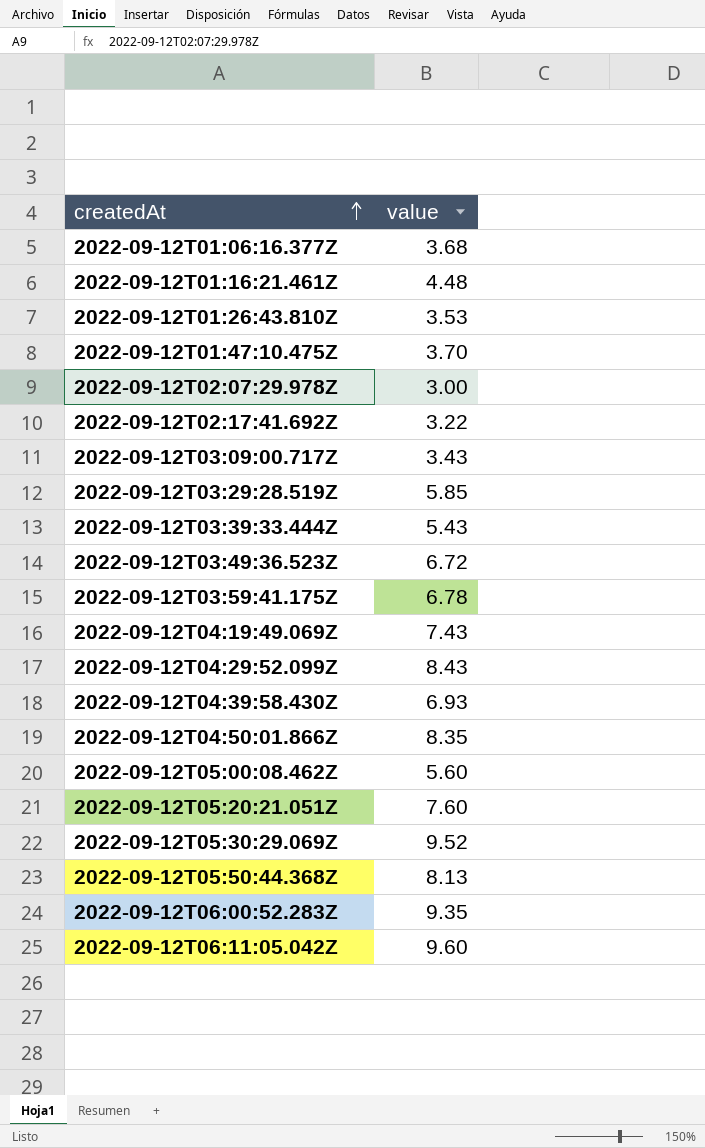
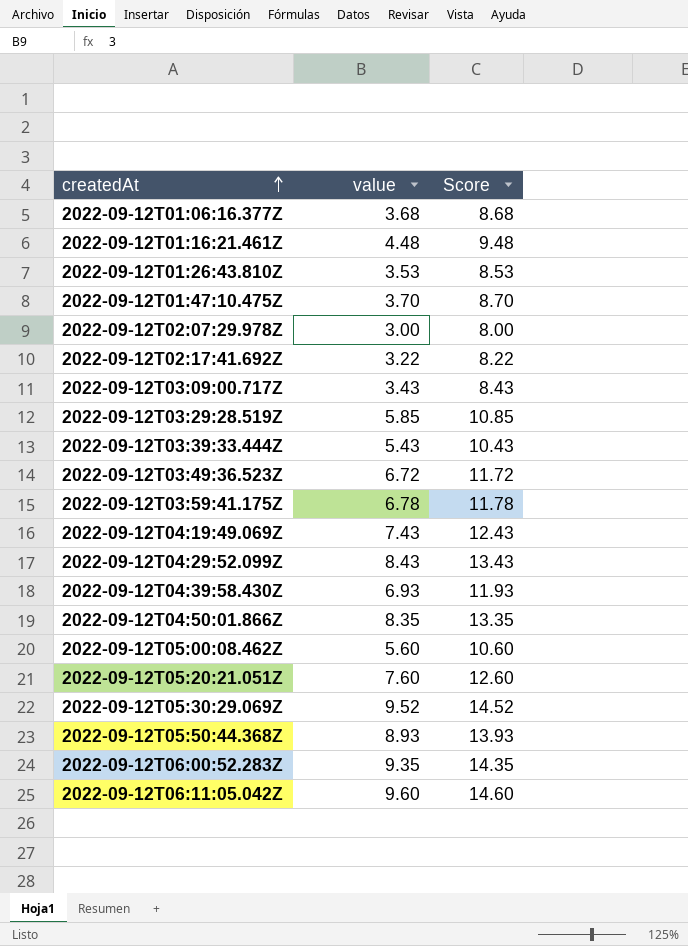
column Score | formula: none -> [value] + 5
2022-09-12T05:50:44.368Z | value: 8.13 -> 8.93

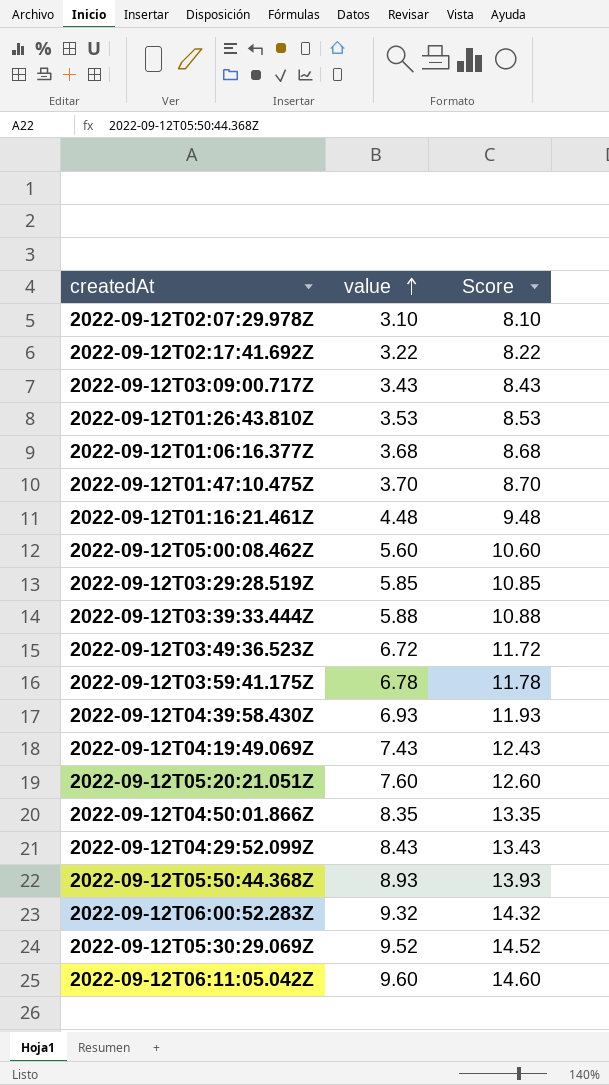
row order: createdAt ascending -> value ascending
2022-09-12T02:07:29.978Z | value: 3.00 -> 3.10
2022-09-12T02:07:29.978Z | Score: 8.00 -> 8.10
2022-09-12T03:39:33.444Z | value: 5.43 -> 5.88
2022-09-12T03:39:33.444Z | Score: 10.43 -> 10.88
2022-09-12T06:00:52.283Z | value: 9.35 -> 9.32
2022-09-12T06:00:52.283Z | Score: 14.35 -> 14.32

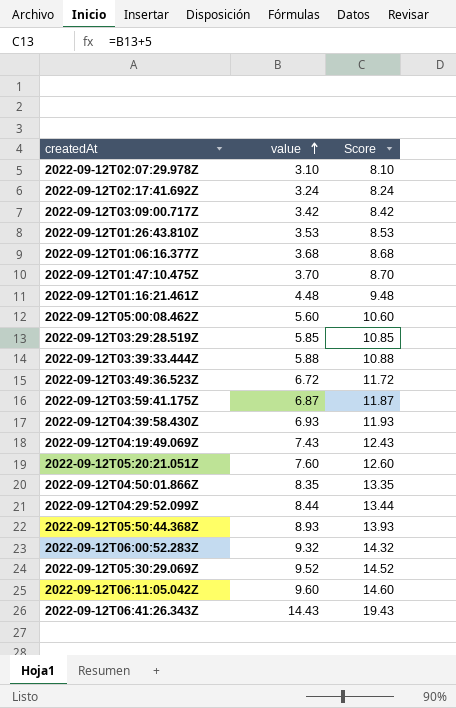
2022-09-12T02:17:41.692Z | value: 3.22 -> 3.24
2022-09-12T02:17:41.692Z | Score: 8.22 -> 8.24
2022-09-12T03:09:00.717Z | value: 3.43 -> 3.42
2022-09-12T03:09:00.717Z | Score: 8.43 -> 8.42
2022-09-12T03:59:41.175Z | value: 6.78 -> 6.87
2022-09-12T03:59:41.175Z | Score: 11.78 -> 11.87
2022-09-12T04:29:52.099Z | value: 8.43 -> 8.44
2022-09-12T04:29:52.099Z | Score: 13.43 -> 13.44
row 2022-09-12T06:41:26.343Z: none -> 14.43 | 19.43

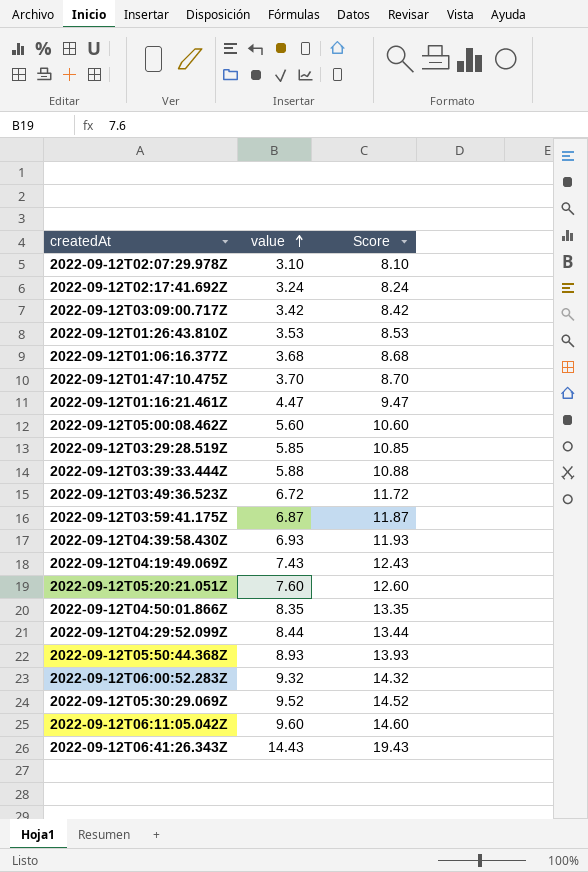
2022-09-12T01:16:21.461Z | value: 4.48 -> 4.47
2022-09-12T01:16:21.461Z | Score: 9.48 -> 9.47

